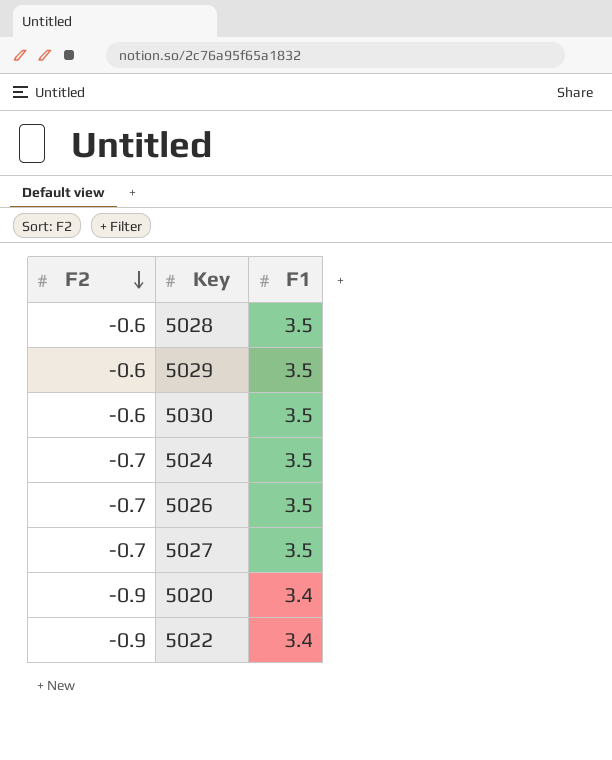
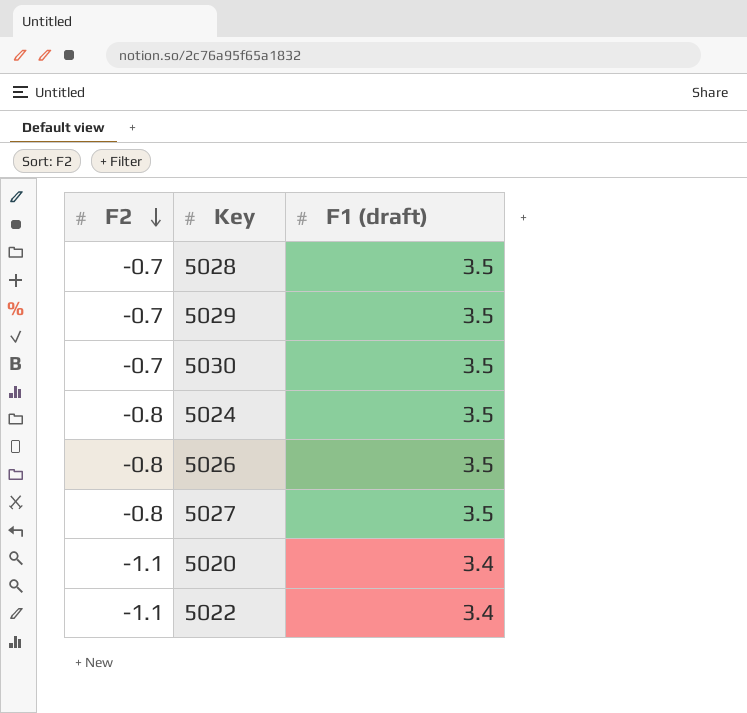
column name: F1 -> F1 (draft)
5028 | F2: -0.6 -> -0.7
5029 | F2: -0.6 -> -0.7
5030 | F2: -0.6 -> -0.7
5024 | F2: -0.7 -> -0.8
5026 | F2: -0.7 -> -0.8
5027 | F2: -0.7 -> -0.8
5020 | F2: -0.9 -> -1.1
5022 | F2: -0.9 -> -1.1

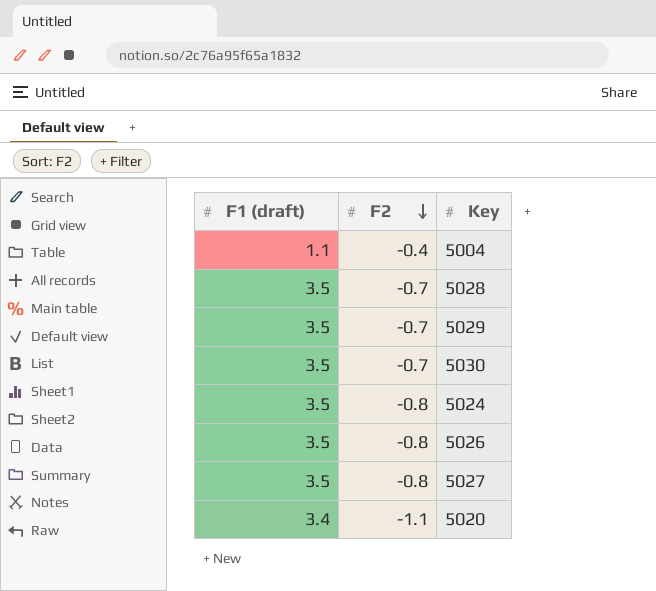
column F1 (draft) | position: 3 -> 1
row 5022: -1.1 | 3.4 -> none
row 5004: none -> 1.1 | -0.4

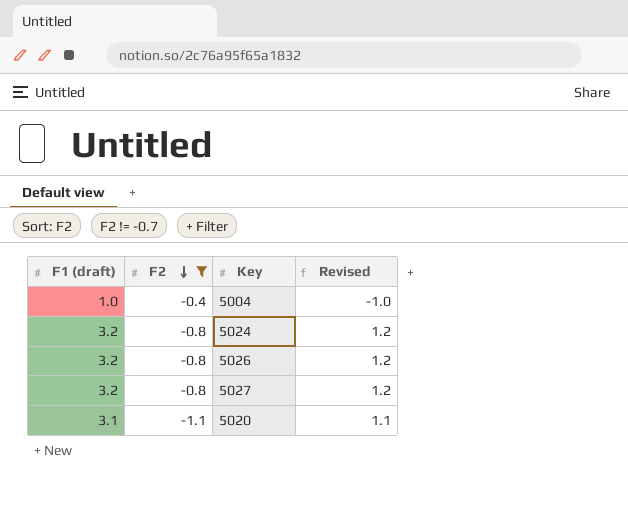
filter: none -> F2 != -0.7
column Revised | formula: none -> [F1 (draft)] - 2
5004 | F1 (draft): 1.1 -> 1.0
5024 | F1 (draft): 3.5 -> 3.2
5026 | F1 (draft): 3.5 -> 3.2
5027 | F1 (draft): 3.5 -> 3.2
5020 | F1 (draft): 3.4 -> 3.1

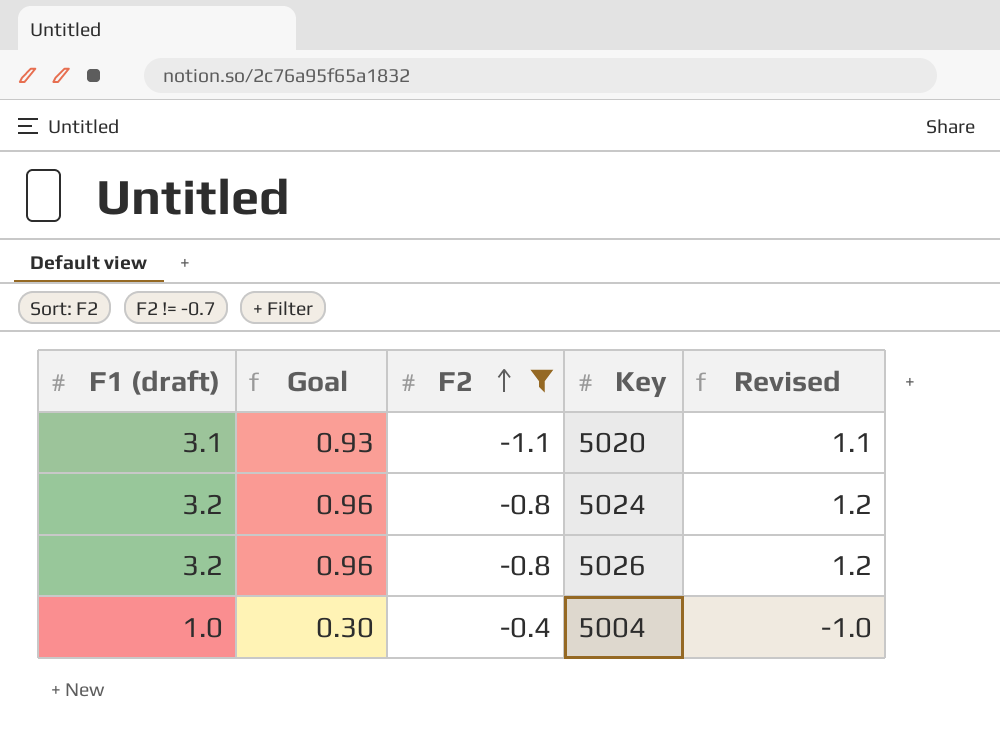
row order: F2 descending -> F2 ascending
column Goal | formula: none -> [F1 (draft)] * 0.3
row 5027: 3.2 | -0.8 | 1.2 -> none

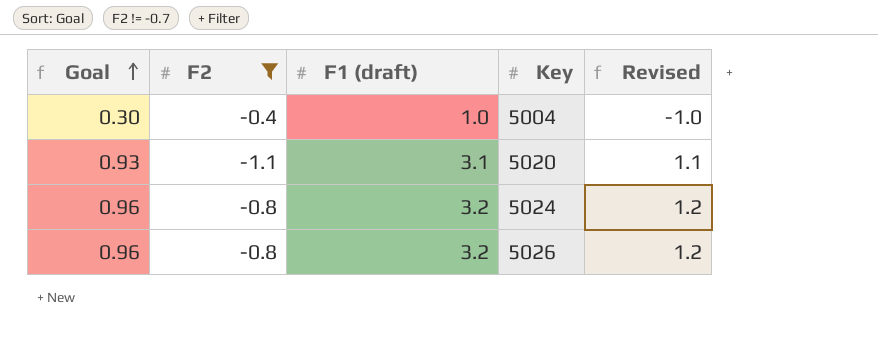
row order: F2 ascending -> Goal ascending
column F1 (draft) | position: 1 -> 3

